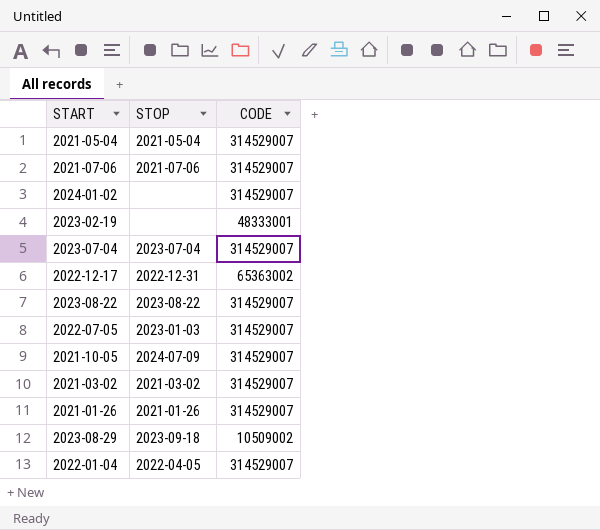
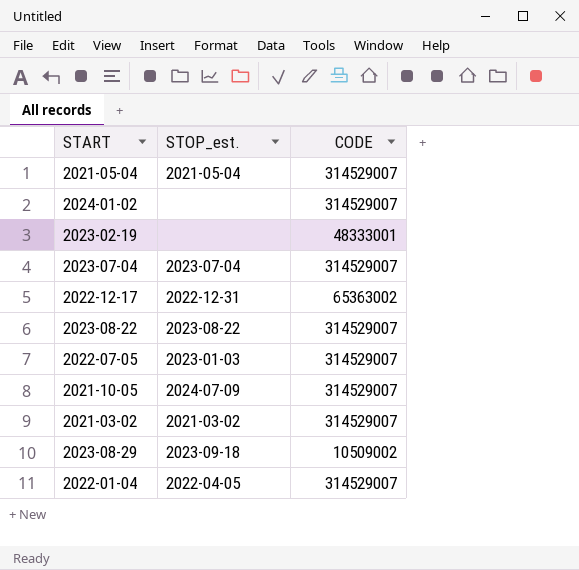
column name: STOP -> STOP_est.
row 2021-07-06: 2021-07-06 | 314529007 -> none
row 2021-01-26: 2021-01-26 | 314529007 -> none

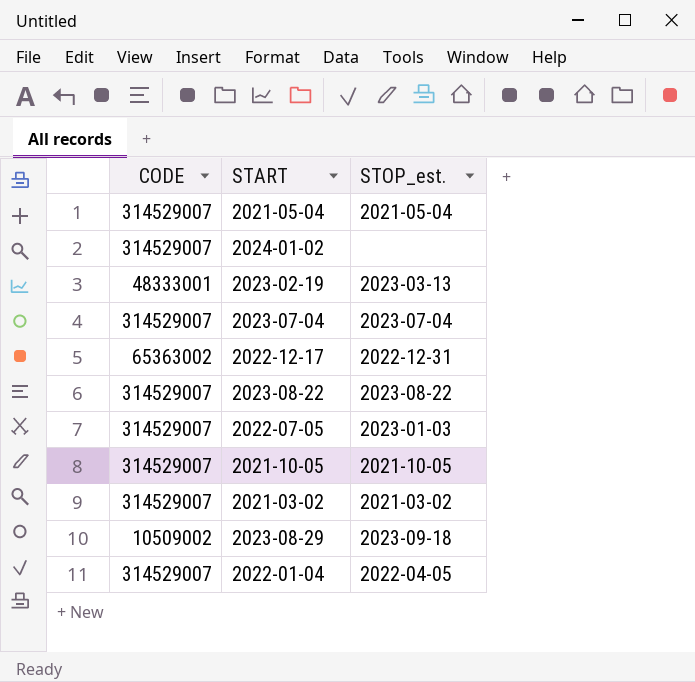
column CODE | position: 3 -> 1
2023-02-19 | STOP_est.: none -> 2023-03-13
2021-10-05 | STOP_est.: 2024-07-09 -> 2021-10-05

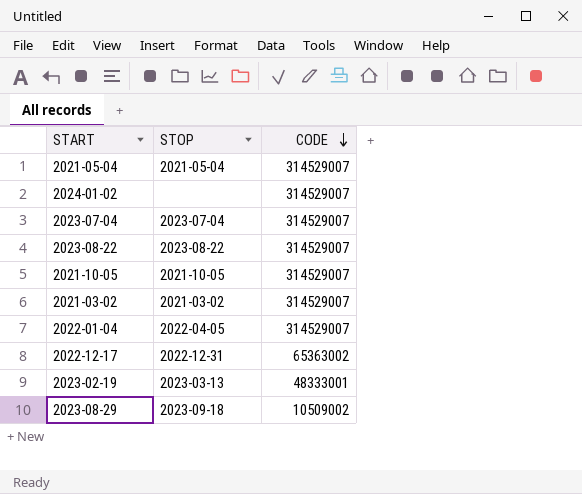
row order: none -> CODE descending
column name: STOP_est. -> STOP
column CODE | position: 1 -> 3
row 2022-07-05: 314529007 | 2023-01-03 -> none

